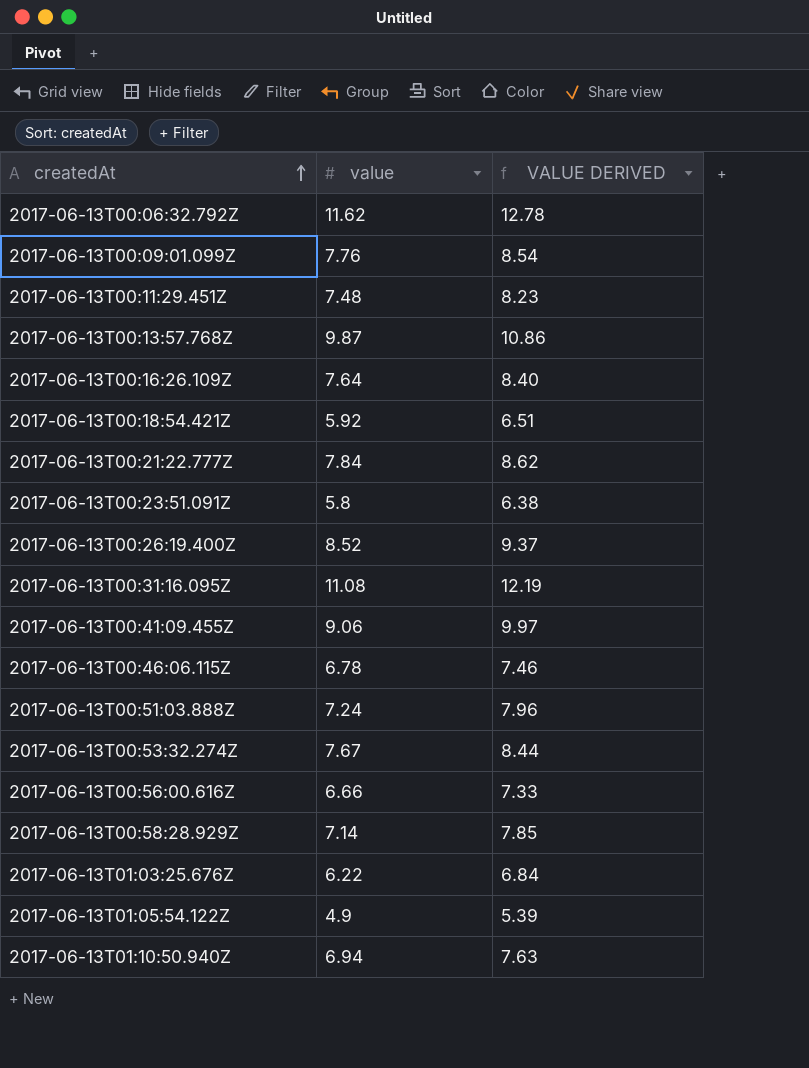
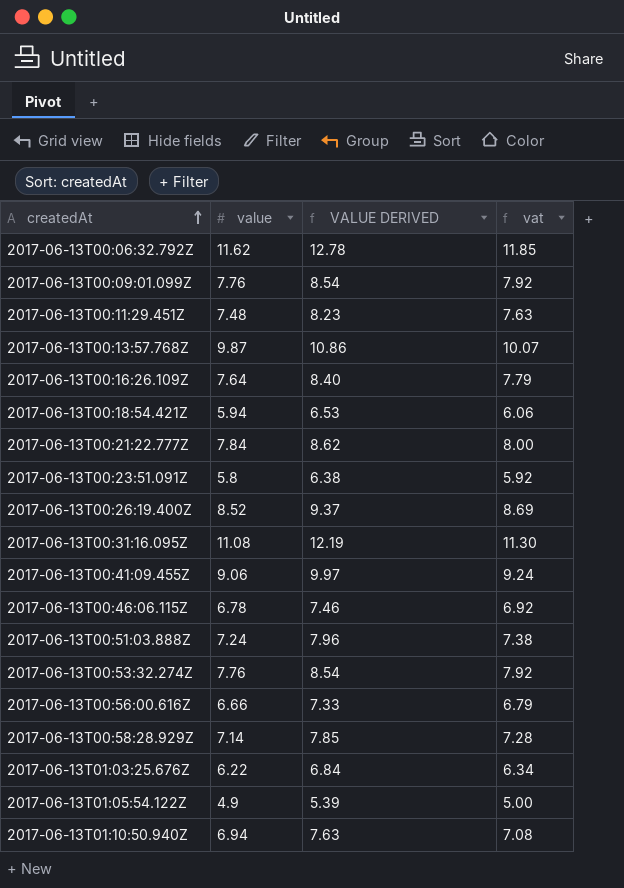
column vat | formula: none -> [value] * 1.02
2017-06-13T00:18:54.421Z | value: 5.92 -> 5.94
2017-06-13T00:18:54.421Z | VALUE DERIVED: 6.51 -> 6.53
2017-06-13T00:53:32.274Z | value: 7.67 -> 7.76
2017-06-13T00:53:32.274Z | VALUE DERIVED: 8.44 -> 8.54

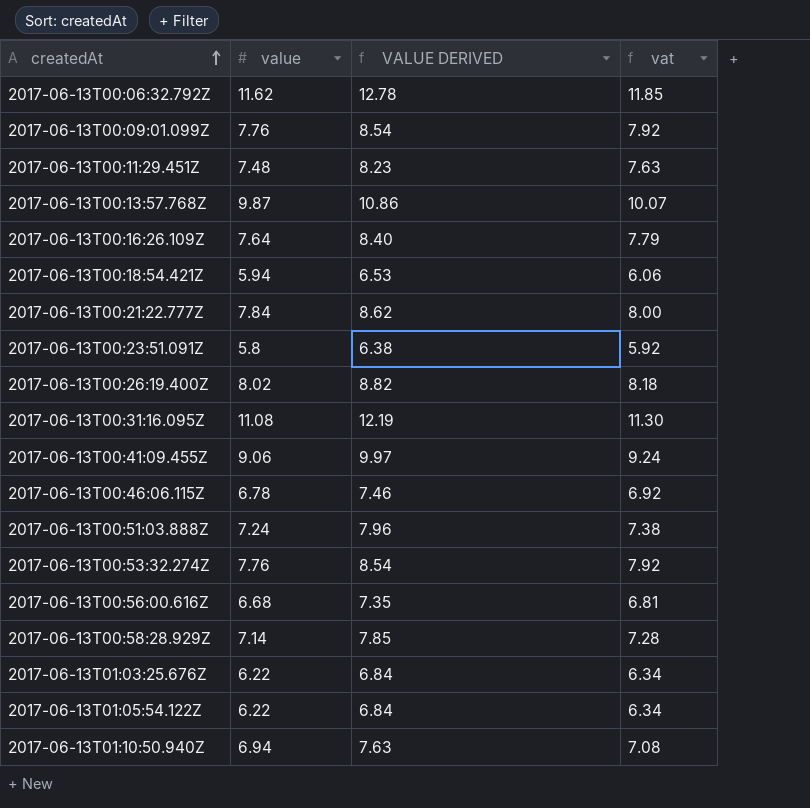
2017-06-13T00:26:19.400Z | value: 8.52 -> 8.02
2017-06-13T00:26:19.400Z | VALUE DERIVED: 9.37 -> 8.82
2017-06-13T00:26:19.400Z | vat: 8.69 -> 8.18
2017-06-13T00:56:00.616Z | value: 6.66 -> 6.68
2017-06-13T00:56:00.616Z | VALUE DERIVED: 7.33 -> 7.35
2017-06-13T00:56:00.616Z | vat: 6.79 -> 6.81
2017-06-13T01:05:54.122Z | value: 4.9 -> 6.22
2017-06-13T01:05:54.122Z | VALUE DERIVED: 5.39 -> 6.84
2017-06-13T01:05:54.122Z | vat: 5.00 -> 6.34

